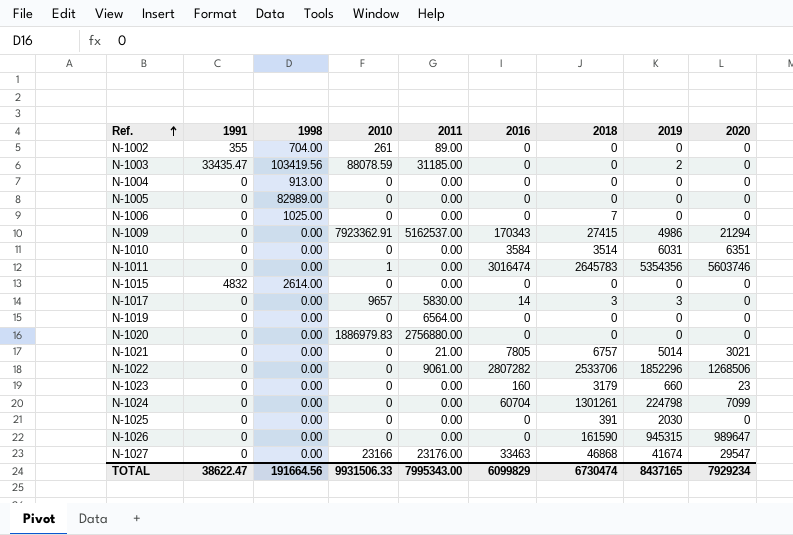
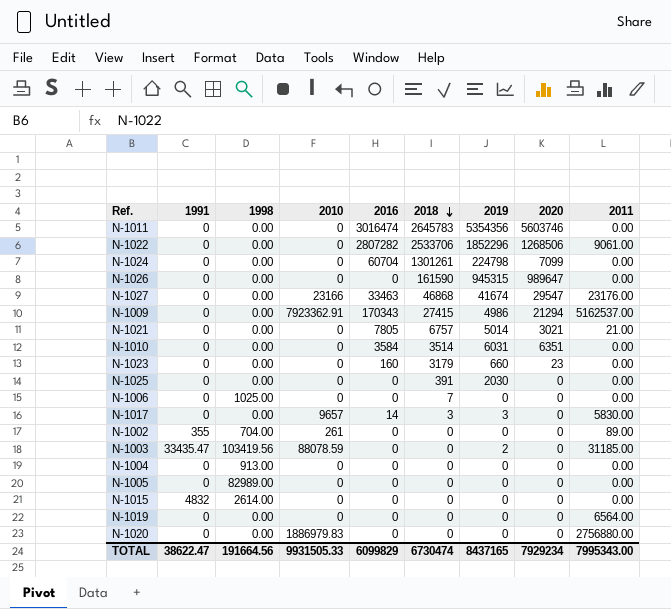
row order: Ref. ascending -> 2018 descending
column 2011 | position: 5 -> 9
N-1011 | 2010: 1 -> 0
TOTAL | 2010: 9931506.33 -> 9931505.33

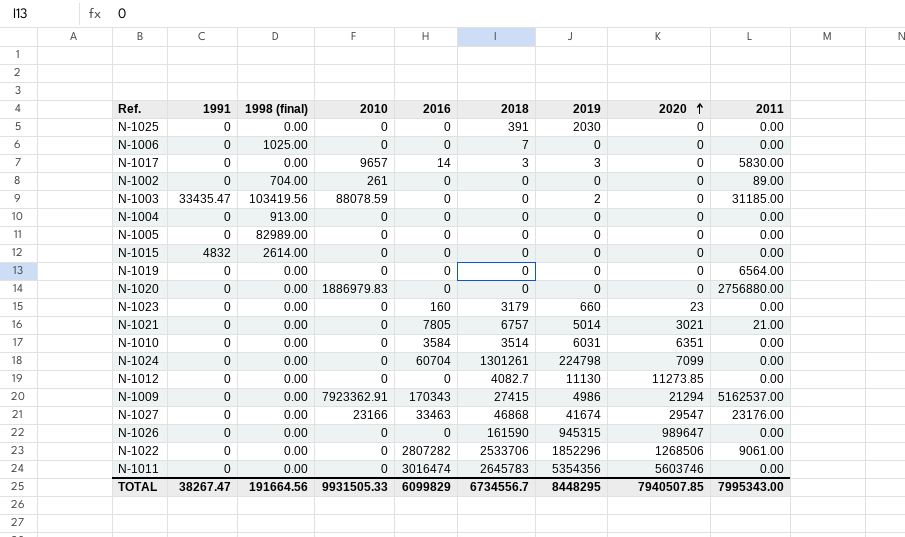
row order: 2018 descending -> 2020 ascending
column name: 1998 -> 1998 (final)
N-1002 | 1991: 355 -> 0
row N-1012: none -> 0 | 0.00 | 0 | 0 | 4082.7 | 11130 | 11273.85 | 0.00
TOTAL | 1991: 38622.47 -> 38267.47
TOTAL | 2018: 6730474 -> 6734556.7
TOTAL | 2019: 8437165 -> 8448295
TOTAL | 2020: 7929234 -> 7940507.85

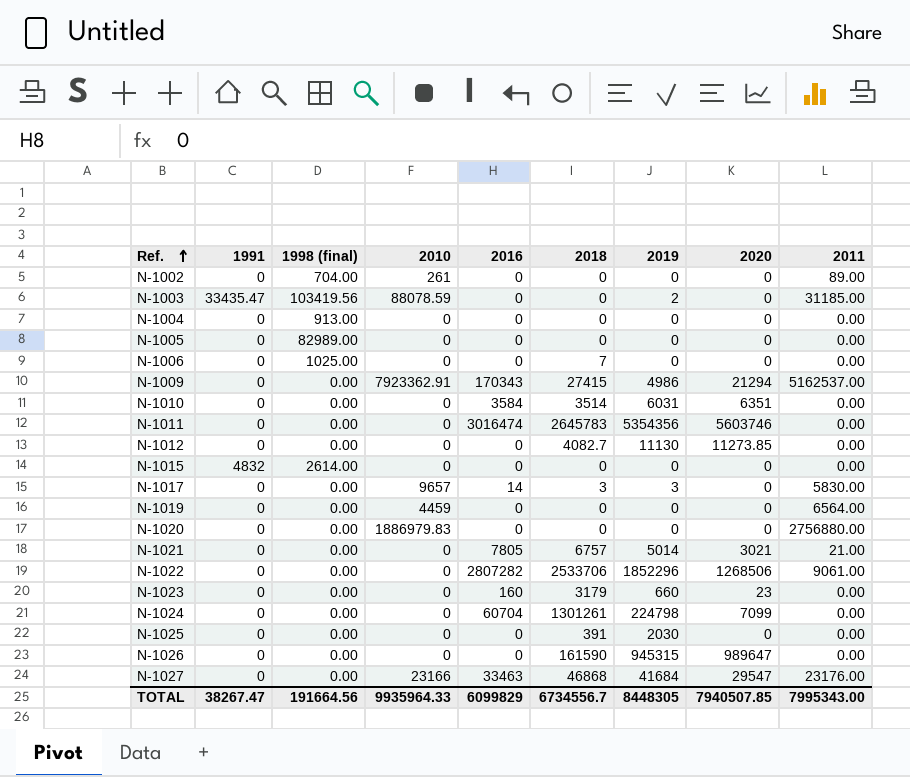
row order: 2020 ascending -> Ref. ascending
N-1019 | 2010: 0 -> 4459
N-1027 | 2019: 41674 -> 41684
TOTAL | 2010: 9931505.33 -> 9935964.33
TOTAL | 2019: 8448295 -> 8448305

